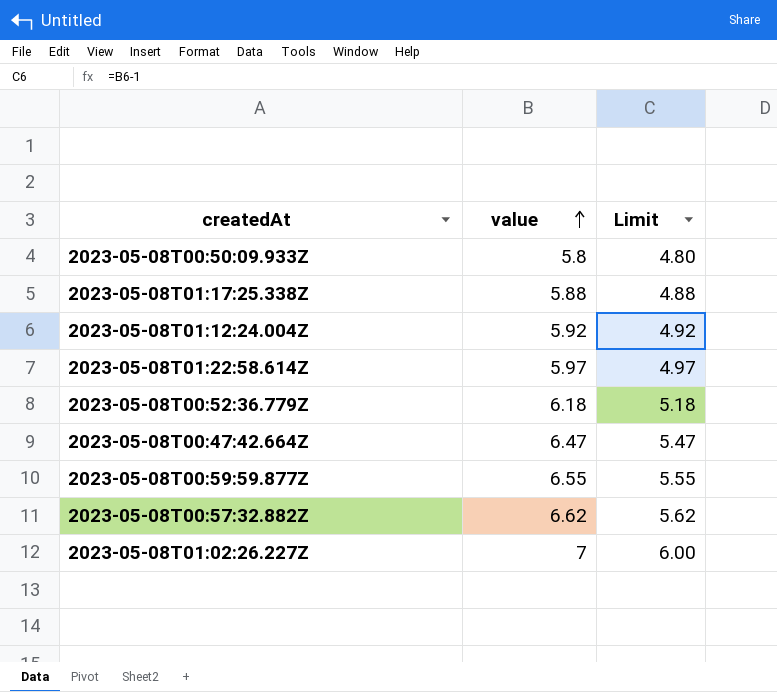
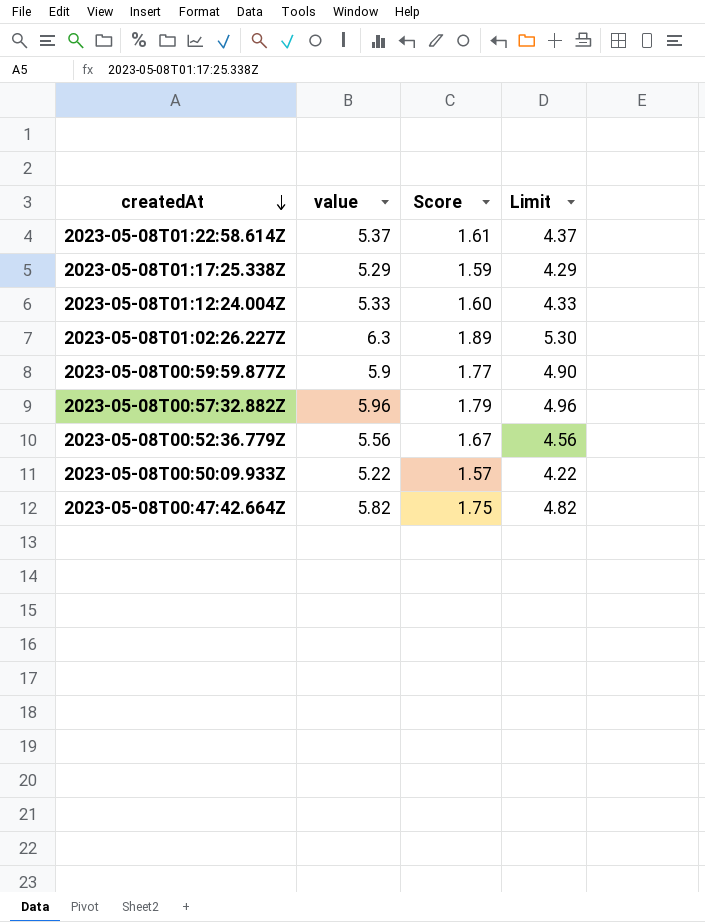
row order: value ascending -> createdAt descending
column Score | formula: none -> [value] * 0.3
2023-05-08T01:22:58.614Z | value: 5.97 -> 5.37
2023-05-08T01:22:58.614Z | Limit: 4.97 -> 4.37
2023-05-08T01:17:25.338Z | value: 5.88 -> 5.29
2023-05-08T01:17:25.338Z | Limit: 4.88 -> 4.29
2023-05-08T01:12:24.004Z | value: 5.92 -> 5.33
2023-05-08T01:12:24.004Z | Limit: 4.92 -> 4.33
2023-05-08T01:02:26.227Z | value: 7 -> 6.3
2023-05-08T01:02:26.227Z | Limit: 6.00 -> 5.30
2023-05-08T00:59:59.877Z | value: 6.55 -> 5.9
2023-05-08T00:59:59.877Z | Limit: 5.55 -> 4.90
2023-05-08T00:57:32.882Z | value: 6.62 -> 5.96
2023-05-08T00:57:32.882Z | Limit: 5.62 -> 4.96
2023-05-08T00:52:36.779Z | value: 6.18 -> 5.56
2023-05-08T00:52:36.779Z | Limit: 5.18 -> 4.56
2023-05-08T00:50:09.933Z | value: 5.8 -> 5.22
2023-05-08T00:50:09.933Z | Limit: 4.80 -> 4.22
2023-05-08T00:47:42.664Z | value: 6.47 -> 5.82
2023-05-08T00:47:42.664Z | Limit: 5.47 -> 4.82

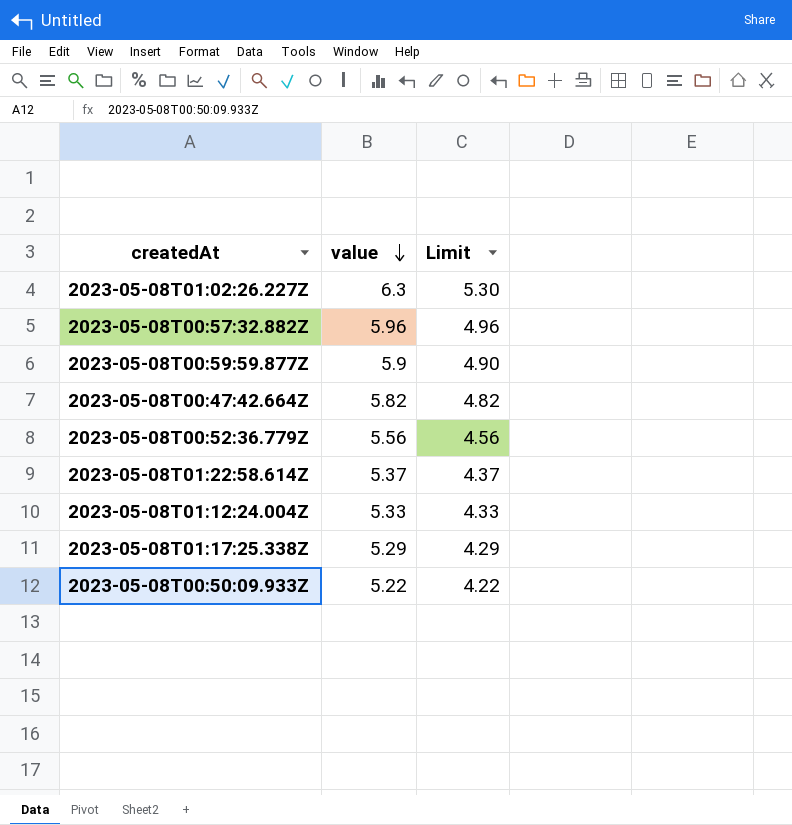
row order: createdAt descending -> value descending
column Score | formula: [value] * 0.3 -> none

